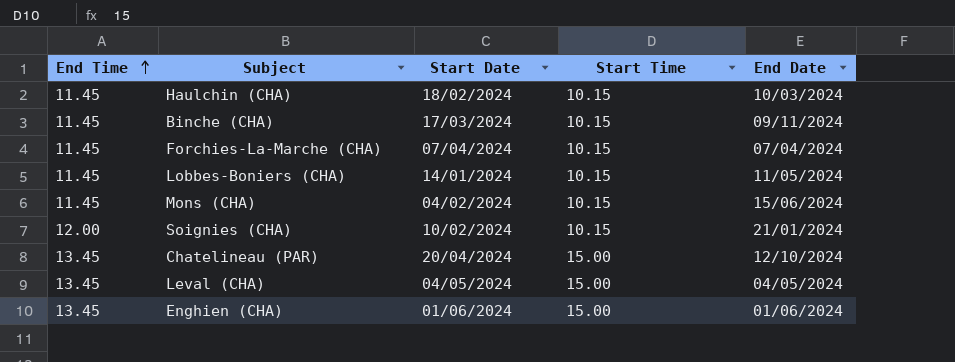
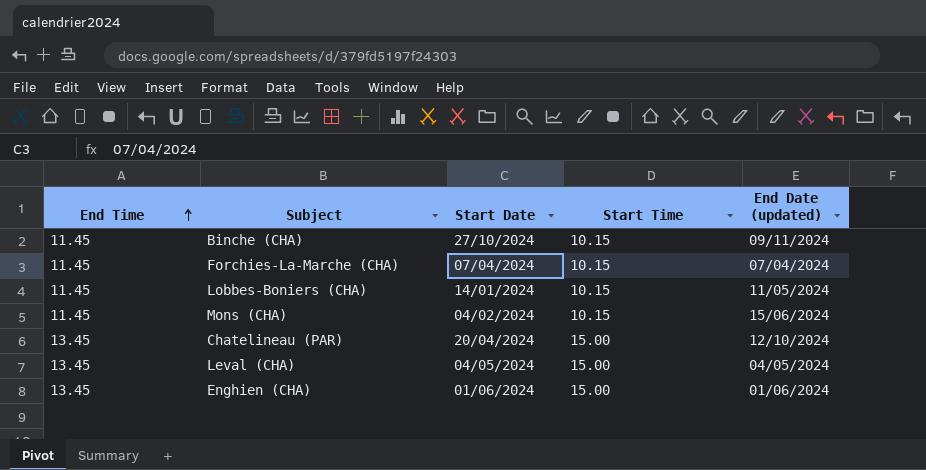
column name: End Date -> End Date (updated)
row Haulchin (CHA): 11.45 | 18/02/2024 | 10.15 | 10/03/2024 -> none
row Soignies (CHA): 12.00 | 10/02/2024 | 10.15 | 21/01/2024 -> none
Binche (CHA) | Start Date: 17/03/2024 -> 27/10/2024

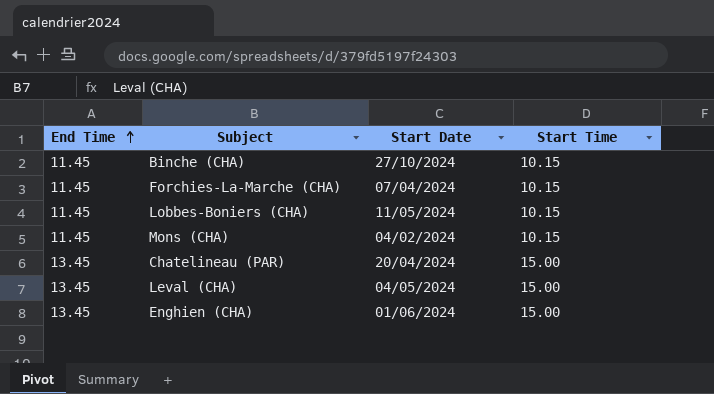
column End Date (updated) | position: 5 -> none
Lobbes-Boniers (CHA) | Start Date: 14/01/2024 -> 11/05/2024

